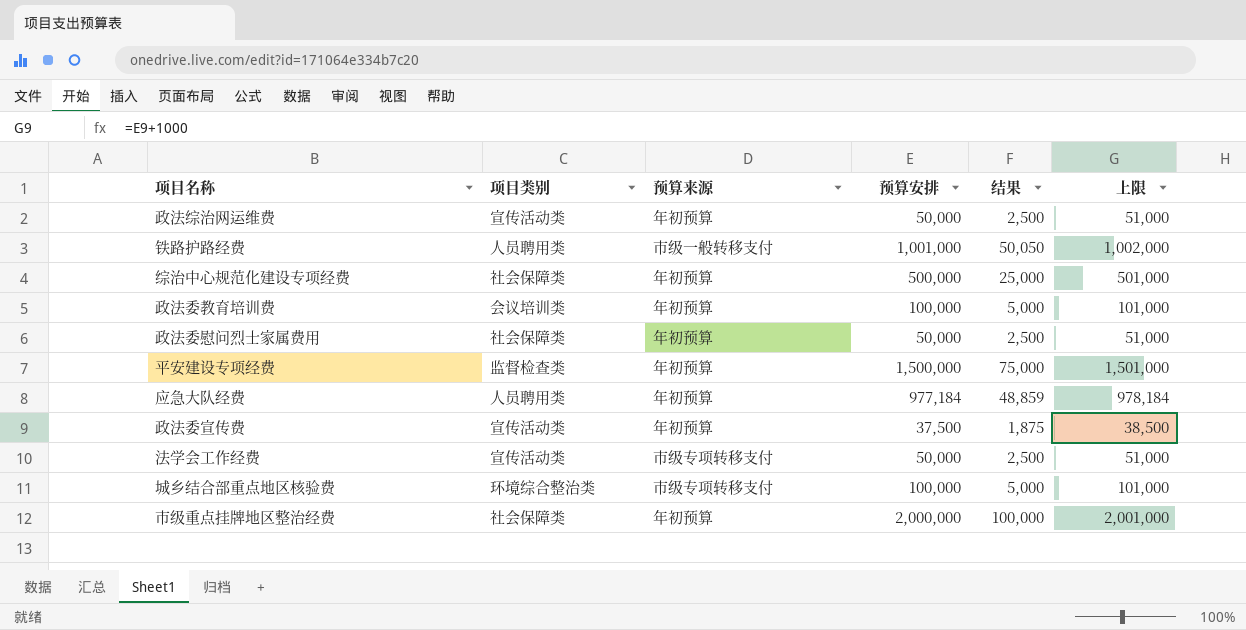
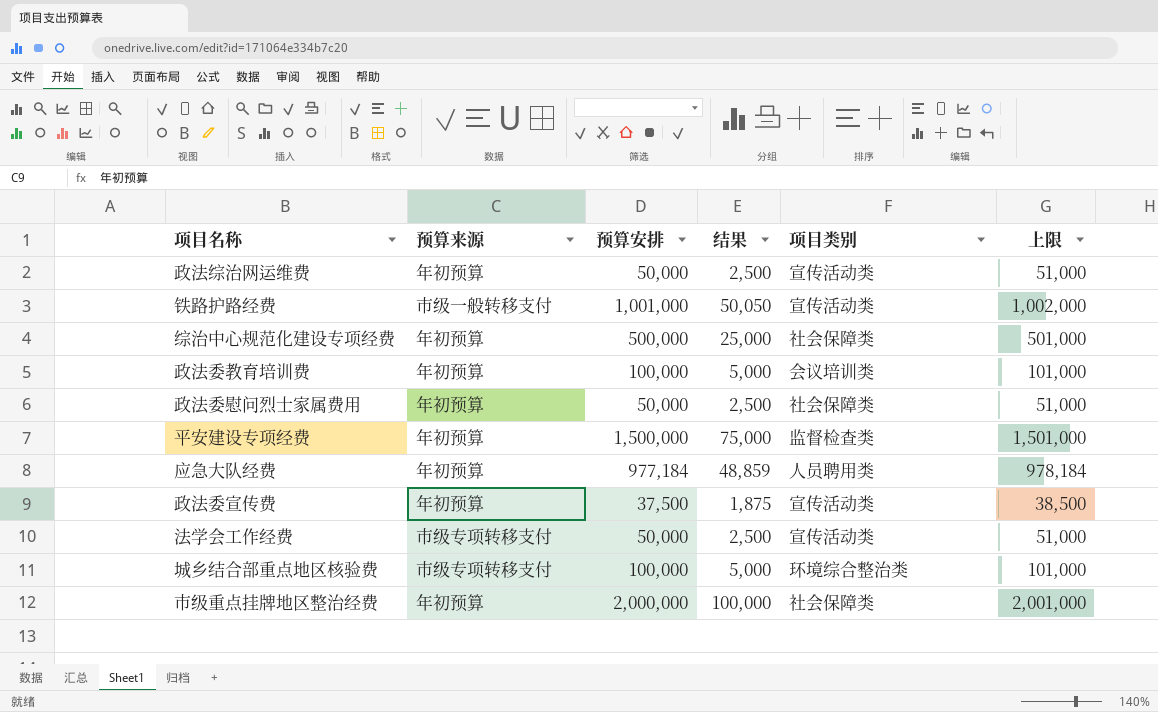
column 项目类别 | position: 2 -> 5
铁路护路经费 | 项目类别: 人员聘用类 -> 宣传活动类

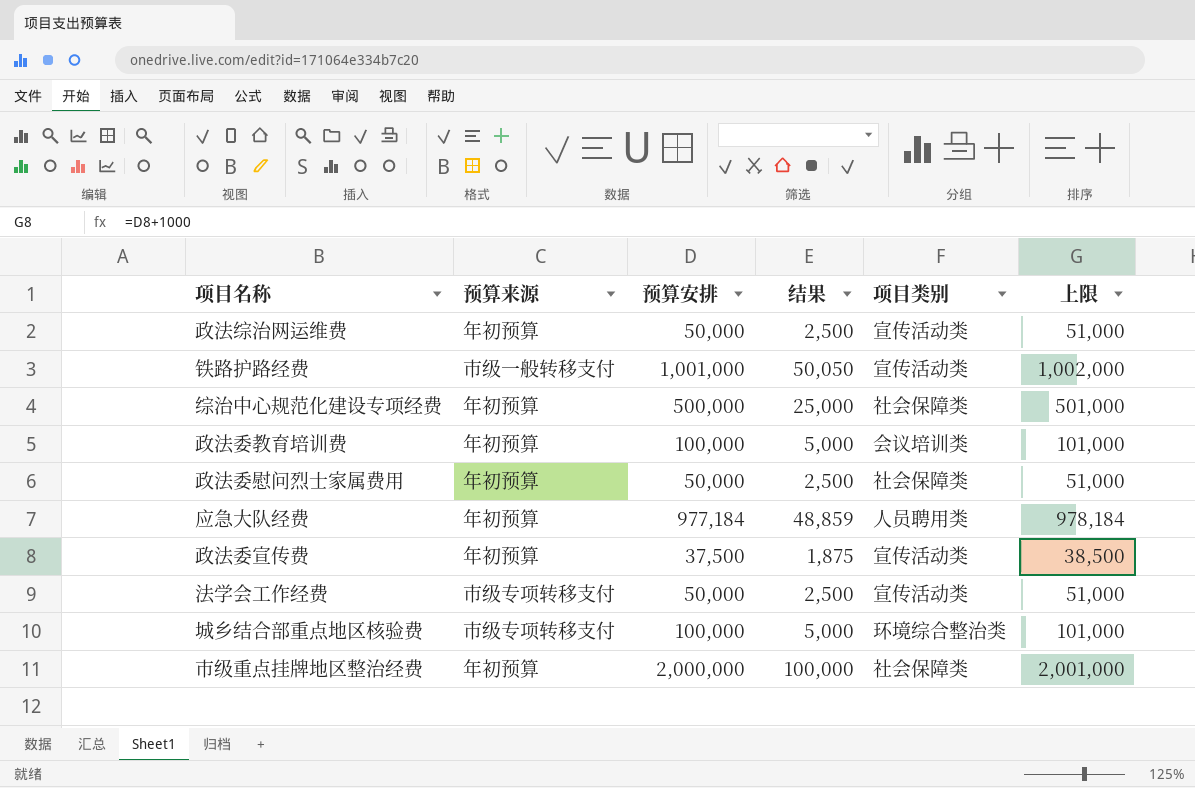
row 平安建设专项经费: 年初预算 | 1,500,000 | 75,000 | 监督检查类 | 1,501,000 -> none

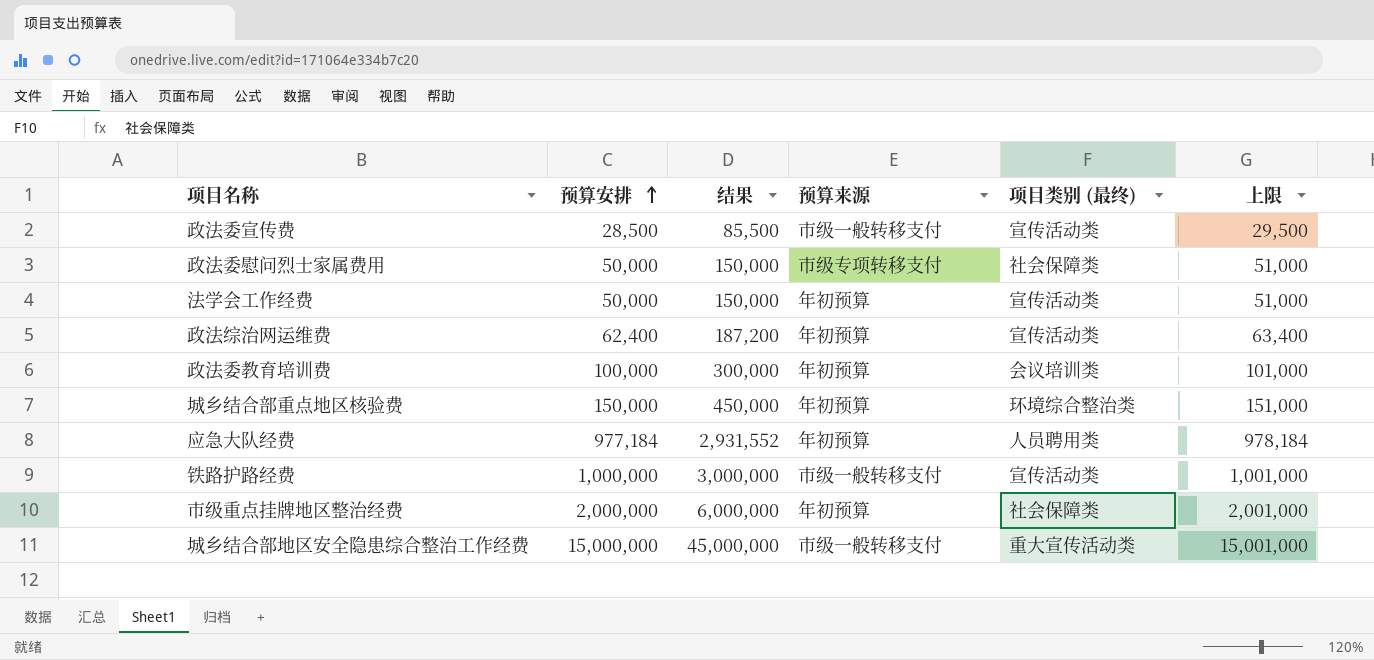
row order: none -> 预算安排 ascending
column 结果 | formula: [预算安排] * 0.05 -> [预算安排] * 3
column 预算来源 | position: 2 -> 4
column name: 项目类别 -> 项目类别 (最终)
row 综治中心规范化建设专项经费: 年初预算 | 500,000 | 25,000 | 社会保障类 | 501,000 -> none
政法委宣传费 | 预算安排: 37,500 -> 28,500
政法委宣传费 | 预算来源: 年初预算 -> 市级一般转移支付
政法委宣传费 | 上限: 38,500 -> 29,500
政法委慰问烈士家属费用 | 预算来源: 年初预算 -> 市级专项转移支付
法学会工作经费 | 预算来源: 市级专项转移支付 -> 年初预算
政法综治网运维费 | 预算安排: 50,000 -> 62,400
政法综治网运维费 | 上限: 51,000 -> 63,400
城乡结合部重点地区核验费 | 预算安排: 100,000 -> 150,000
城乡结合部重点地区核验费 | 预算来源: 市级专项转移支付 -> 年初预算
城乡结合部重点地区核验费 | 上限: 101,000 -> 151,000
铁路护路经费 | 预算安排: 1,001,000 -> 1,000,000
铁路护路经费 | 上限: 1,002,000 -> 1,001,000
row 城乡结合部地区安全隐患综合整治工作经费: none -> 15,000,000 | 45,000,000 | 市级一般转移支付 | 重大宣传活动类 | 15,001,000

